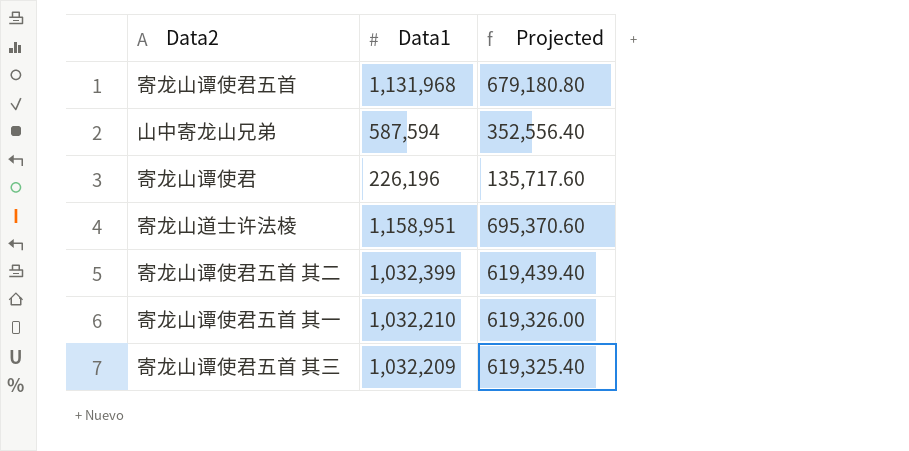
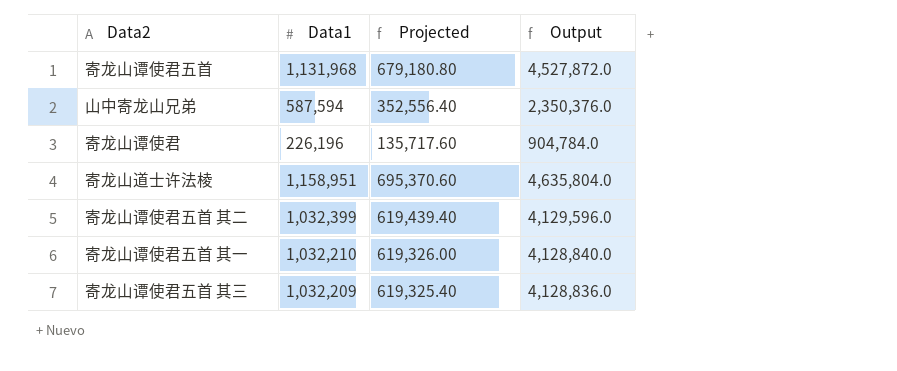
column Output | formula: none -> [Data1] * 4

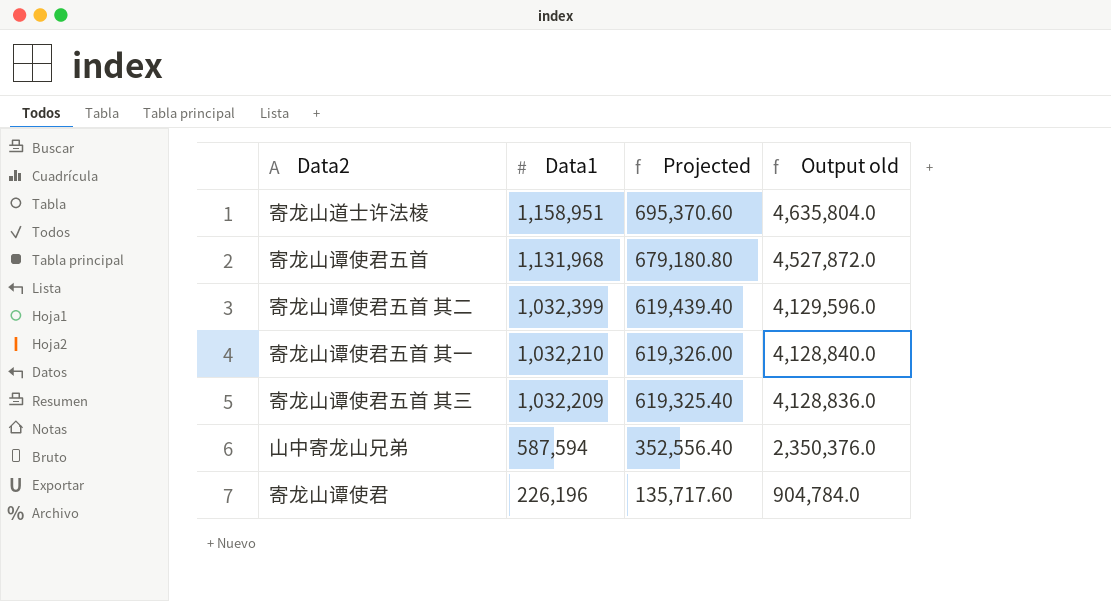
row order: none -> Data1 descending
column name: Output -> Output old

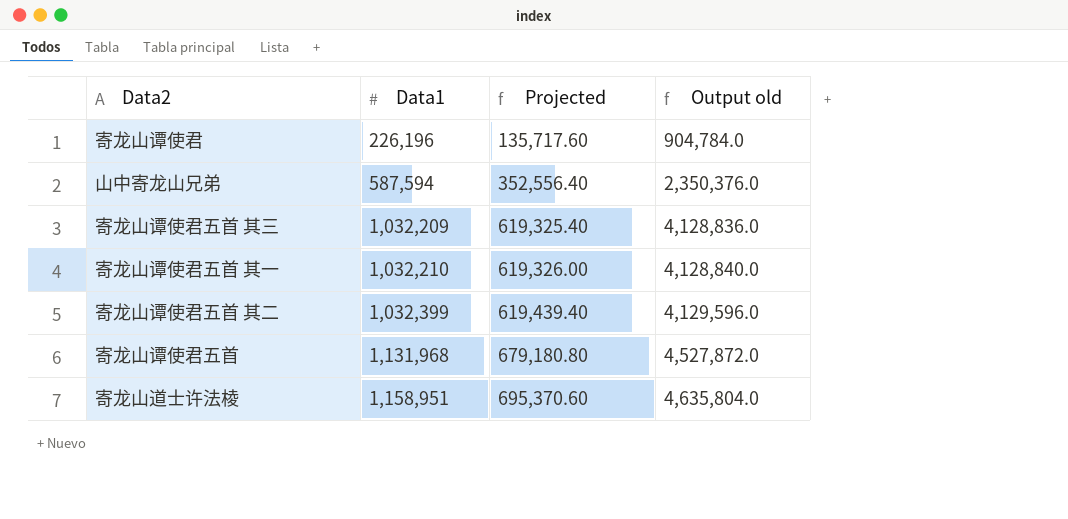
row order: Data1 descending -> Data1 ascending

